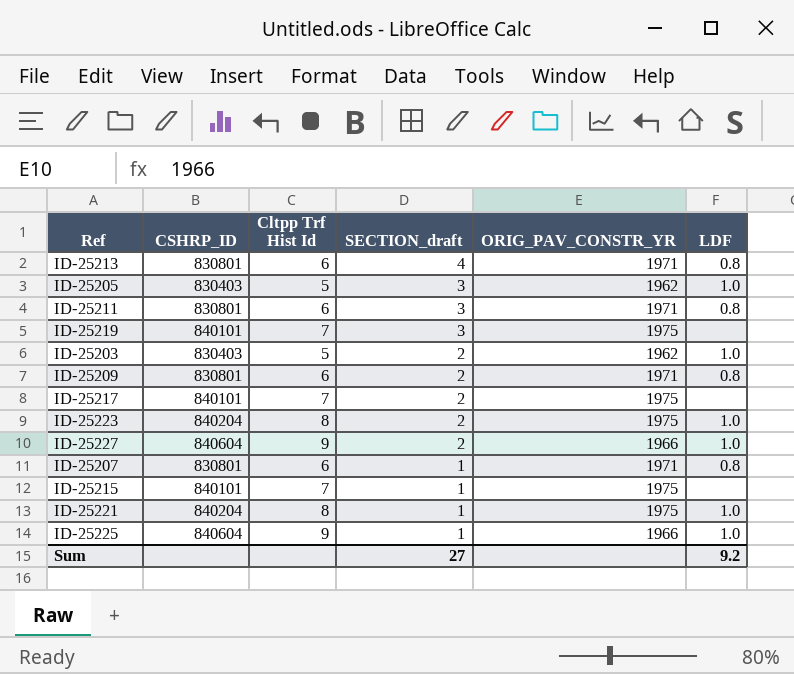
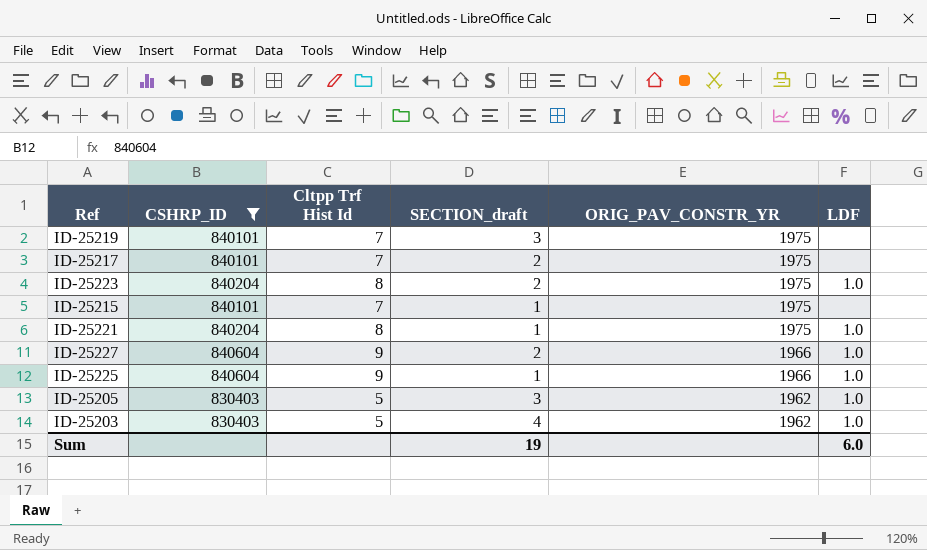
filter: none -> CSHRP_ID != 830801
row order: SECTION_draft descending -> ORIG_PAV_CONSTR_YR descending
ID-25203 | SECTION_draft: 2 -> 4
Sum | SECTION_draft: 27 -> 19
Sum | LDF: 9.2 -> 6.0

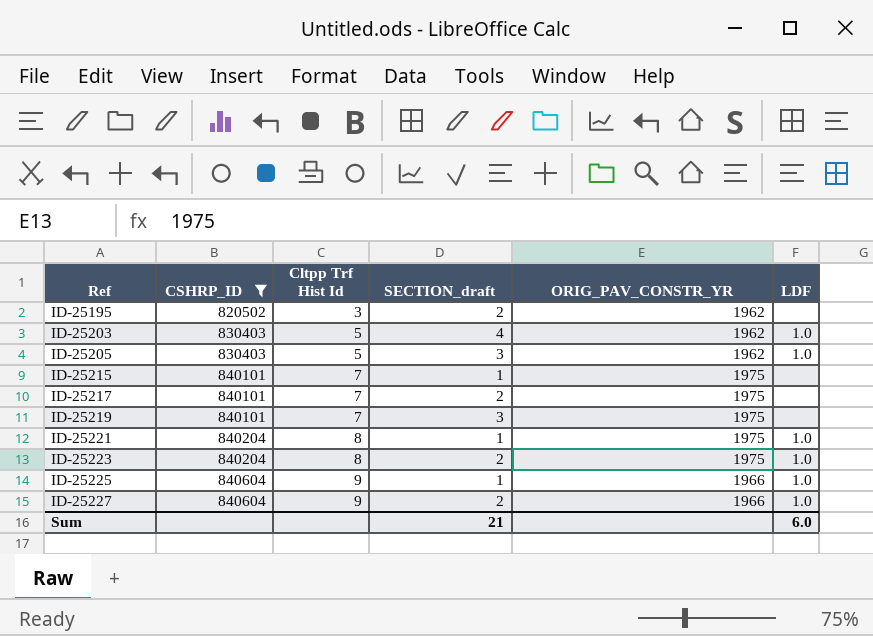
row order: ORIG_PAV_CONSTR_YR descending -> Ref ascending
row ID-25195: none -> 820502 | 3 | 2 | 1962 | none
Sum | SECTION_draft: 19 -> 21

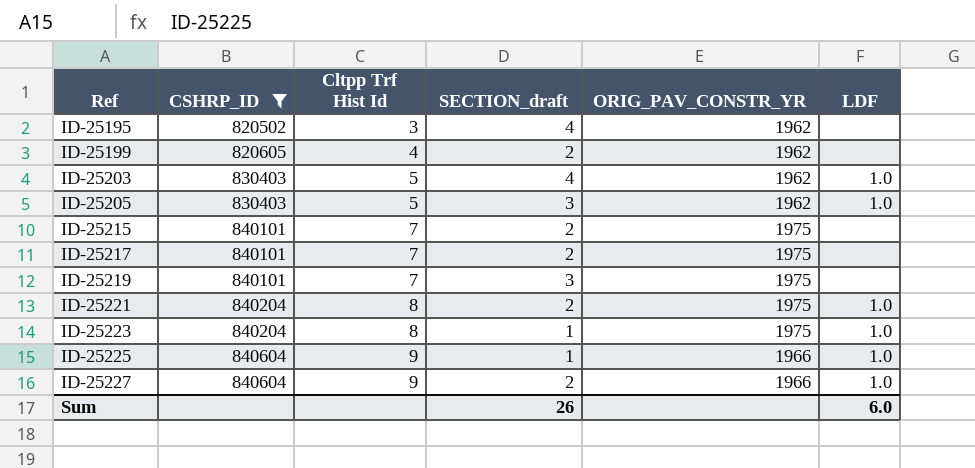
ID-25195 | SECTION_draft: 2 -> 4
row ID-25199: none -> 820605 | 4 | 2 | 1962 | none
ID-25215 | SECTION_draft: 1 -> 2
ID-25221 | SECTION_draft: 1 -> 2
ID-25223 | SECTION_draft: 2 -> 1
Sum | SECTION_draft: 21 -> 26

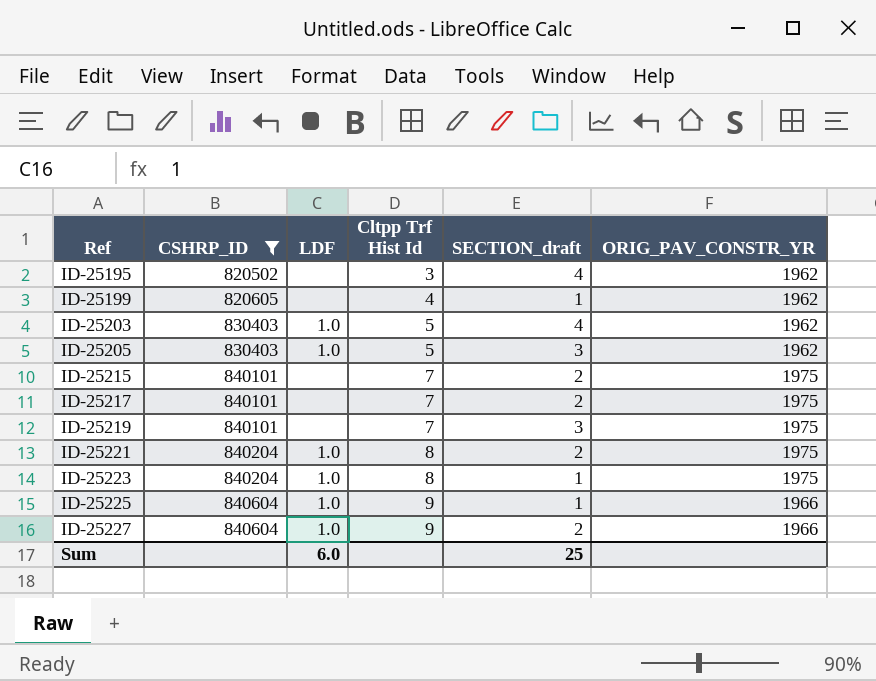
column LDF | position: 6 -> 3
ID-25199 | SECTION_draft: 2 -> 1
Sum | SECTION_draft: 26 -> 25

